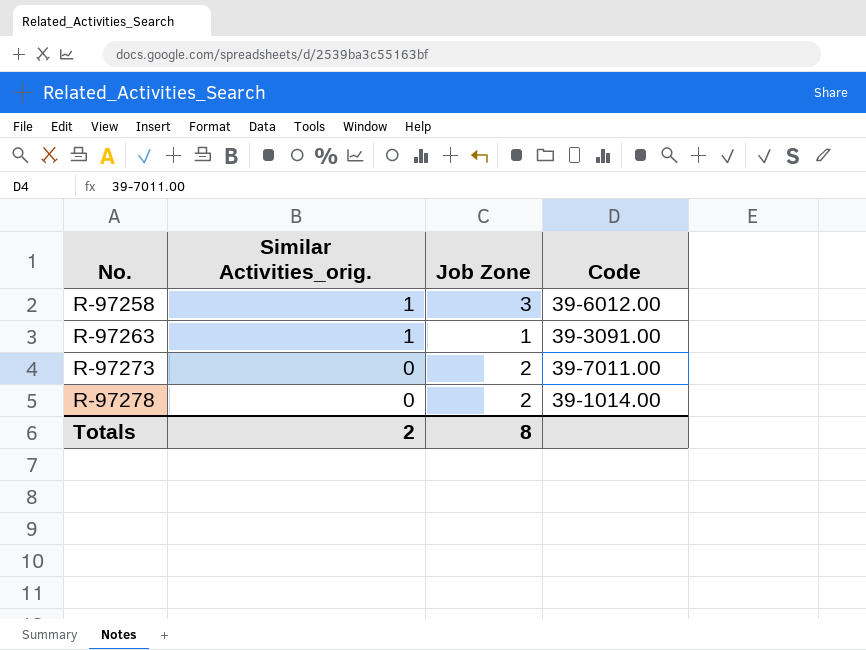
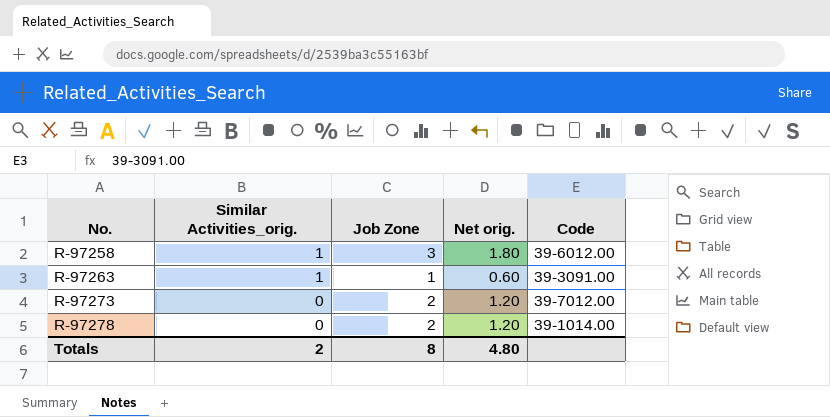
column Net orig. | formula: none -> [Job Zone] * 0.6
R-97273 | Code: 39-7011.00 -> 39-7012.00

